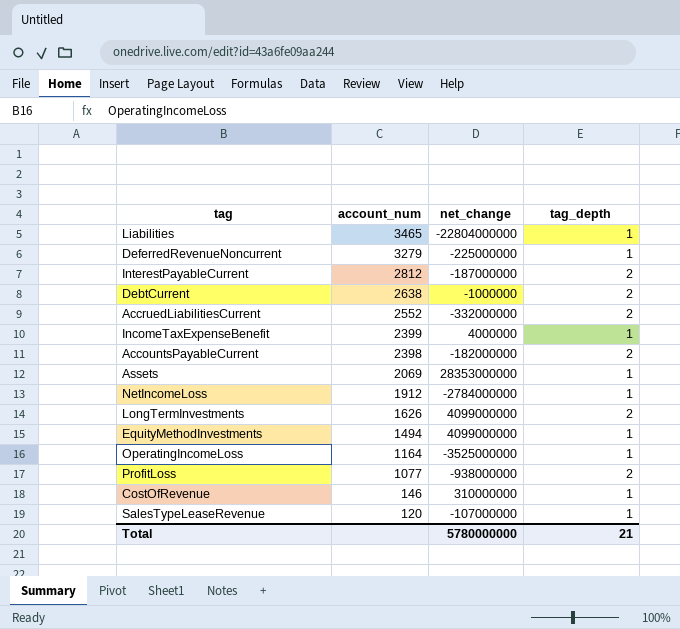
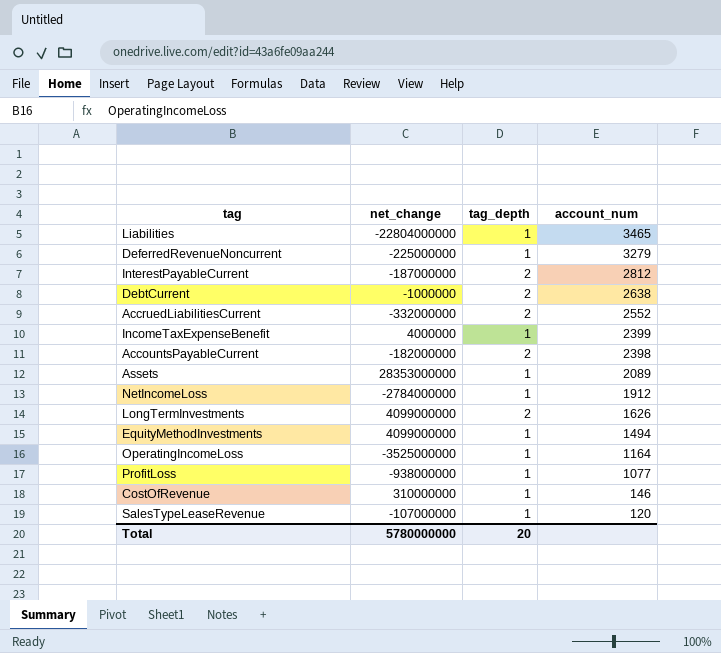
column account_num | position: 2 -> 4
Assets | account_num: 2069 -> 2089
ProfitLoss | tag_depth: 2 -> 1
Total | tag_depth: 21 -> 20

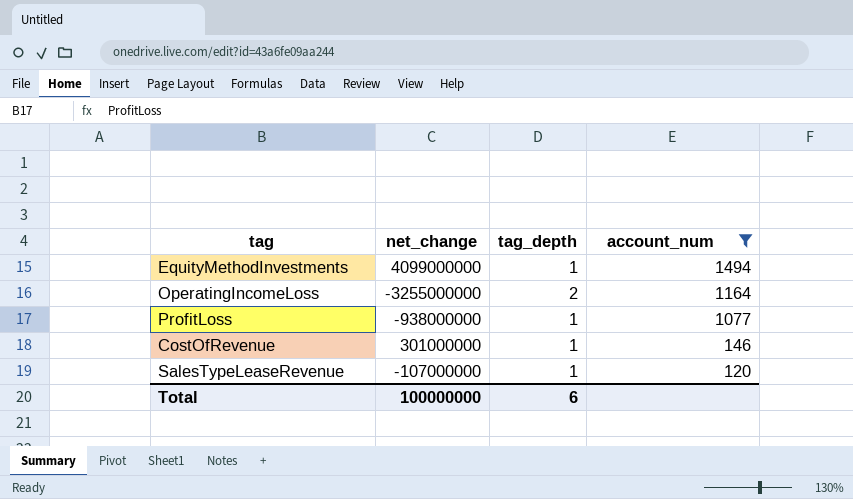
filter: none -> account_num <= 1494
OperatingIncomeLoss | net_change: -3525000000 -> -3255000000
OperatingIncomeLoss | tag_depth: 1 -> 2
CostOfRevenue | net_change: 310000000 -> 301000000
Total | net_change: 5780000000 -> 100000000
Total | tag_depth: 20 -> 6

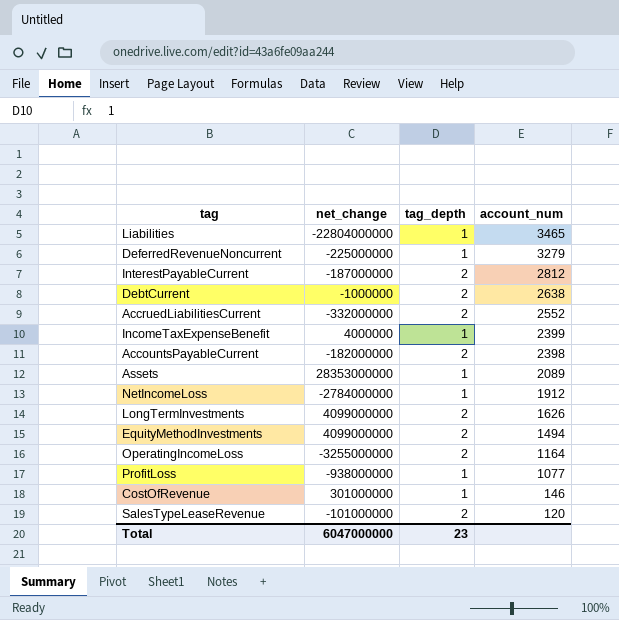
filter: account_num <= 1494 -> none
EquityMethodInvestments | tag_depth: 1 -> 2
SalesTypeLeaseRevenue | net_change: -107000000 -> -101000000
SalesTypeLeaseRevenue | tag_depth: 1 -> 2
Total | net_change: 100000000 -> 6047000000
Total | tag_depth: 6 -> 23

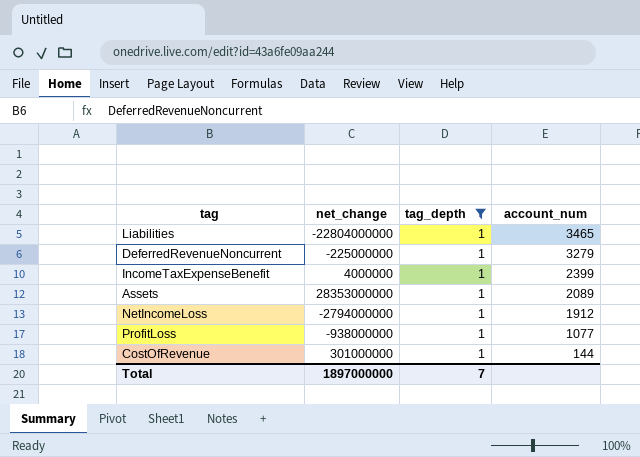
filter: none -> tag_depth = 1
NetIncomeLoss | net_change: -2784000000 -> -2794000000
CostOfRevenue | account_num: 146 -> 144
Total | net_change: 6047000000 -> 1897000000
Total | tag_depth: 23 -> 7

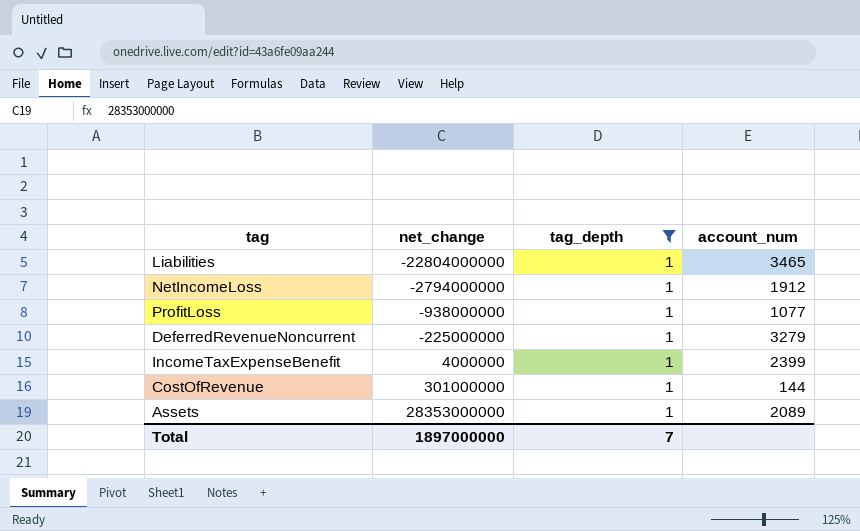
row order: account_num descending -> net_change ascending

